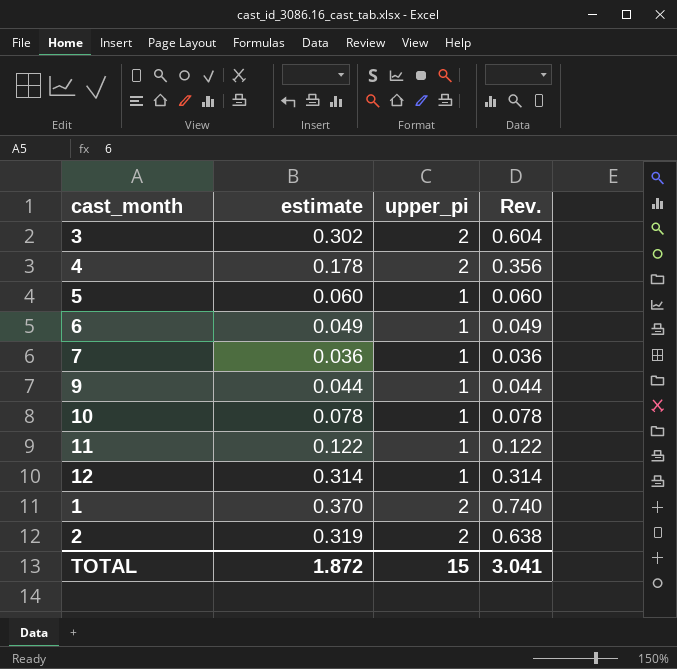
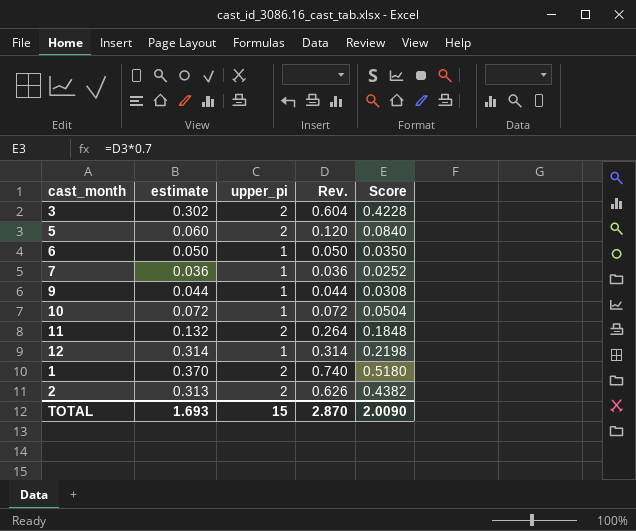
column Score | formula: none -> [Rev.] * 0.7
row 4: 0.178 | 2 | 0.356 -> none
5 | upper_pi: 1 -> 2
5 | Rev.: 0.060 -> 0.120
6 | estimate: 0.049 -> 0.050
6 | Rev.: 0.049 -> 0.050
10 | estimate: 0.078 -> 0.072
10 | Rev.: 0.078 -> 0.072
11 | estimate: 0.122 -> 0.132
11 | upper_pi: 1 -> 2
11 | Rev.: 0.122 -> 0.264
2 | estimate: 0.319 -> 0.313
2 | Rev.: 0.638 -> 0.626
TOTAL | estimate: 1.872 -> 1.693
TOTAL | Rev.: 3.041 -> 2.870

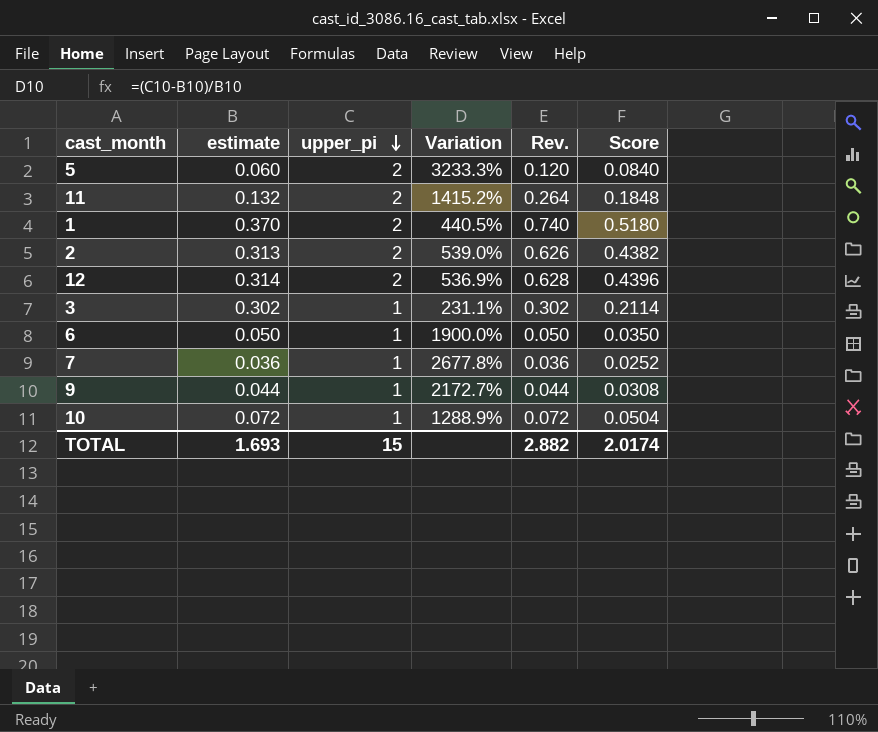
row order: none -> upper_pi descending
column Variation | formula: none -> ([upper_pi] - [estimate]) / [estimate]
12 | upper_pi: 1 -> 2
12 | Rev.: 0.314 -> 0.628
12 | Score: 0.2198 -> 0.4396
3 | upper_pi: 2 -> 1
3 | Rev.: 0.604 -> 0.302
3 | Score: 0.4228 -> 0.2114
TOTAL | Rev.: 2.870 -> 2.882
TOTAL | Score: 2.0090 -> 2.0174

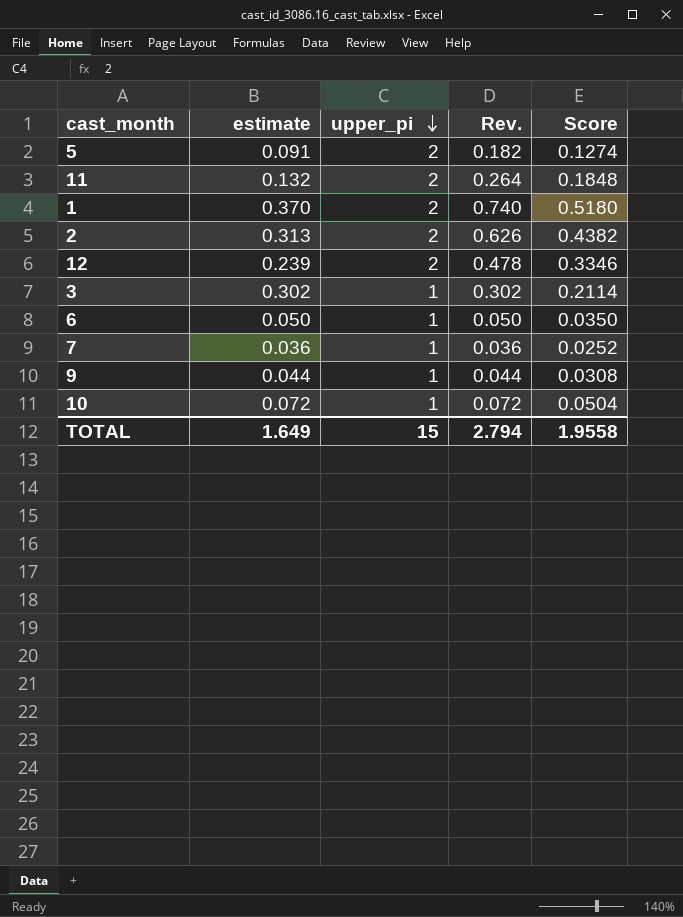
column Variation | formula: ([upper_pi] - [estimate]) / [estimate] -> none
5 | estimate: 0.060 -> 0.091
5 | Rev.: 0.120 -> 0.182
5 | Score: 0.0840 -> 0.1274
12 | estimate: 0.314 -> 0.239
12 | Rev.: 0.628 -> 0.478
12 | Score: 0.4396 -> 0.3346
TOTAL | estimate: 1.693 -> 1.649
TOTAL | Rev.: 2.882 -> 2.794
TOTAL | Score: 2.0174 -> 1.9558

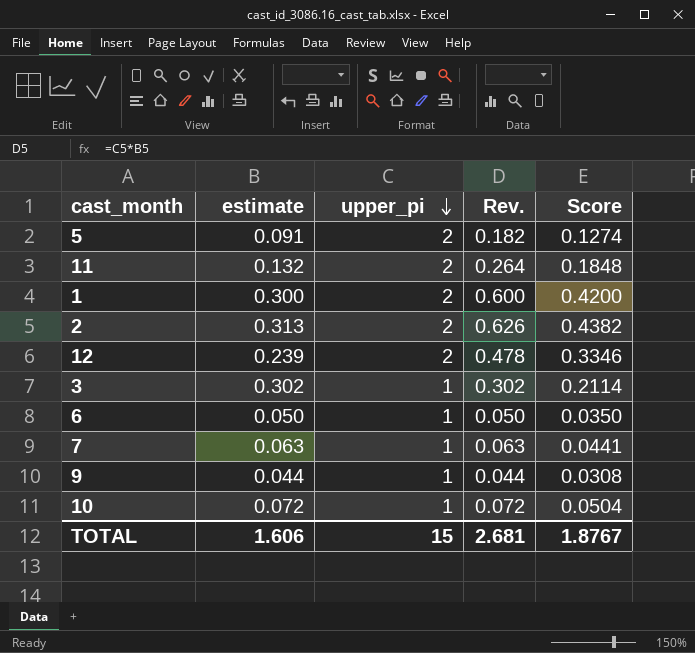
1 | estimate: 0.370 -> 0.300
1 | Rev.: 0.740 -> 0.600
1 | Score: 0.5180 -> 0.4200
7 | estimate: 0.036 -> 0.063
7 | Rev.: 0.036 -> 0.063
7 | Score: 0.0252 -> 0.0441
TOTAL | estimate: 1.649 -> 1.606
TOTAL | Rev.: 2.794 -> 2.681
TOTAL | Score: 1.9558 -> 1.8767

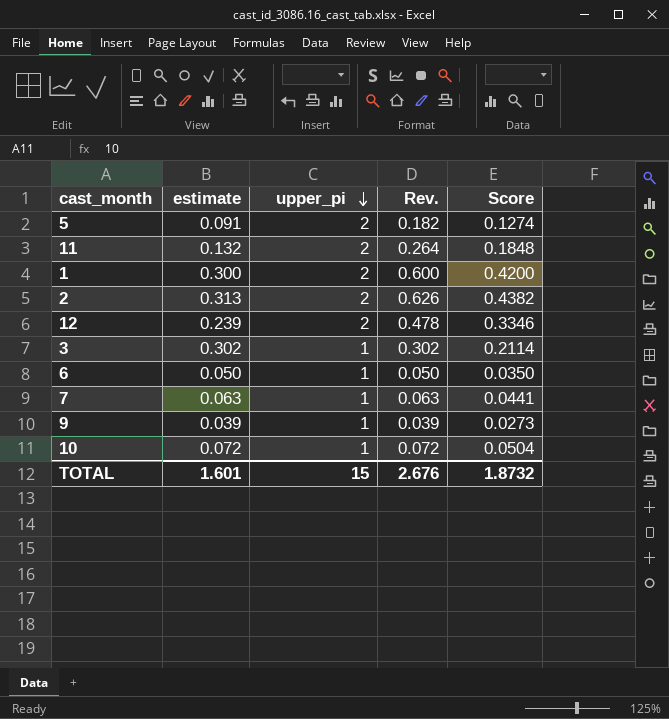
9 | estimate: 0.044 -> 0.039
9 | Rev.: 0.044 -> 0.039
9 | Score: 0.0308 -> 0.0273
TOTAL | estimate: 1.606 -> 1.601
TOTAL | Rev.: 2.681 -> 2.676
TOTAL | Score: 1.8767 -> 1.8732

